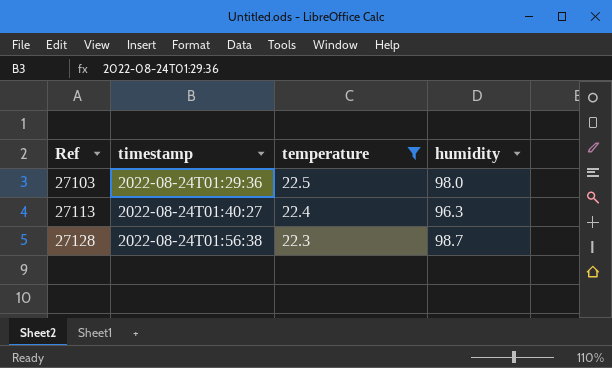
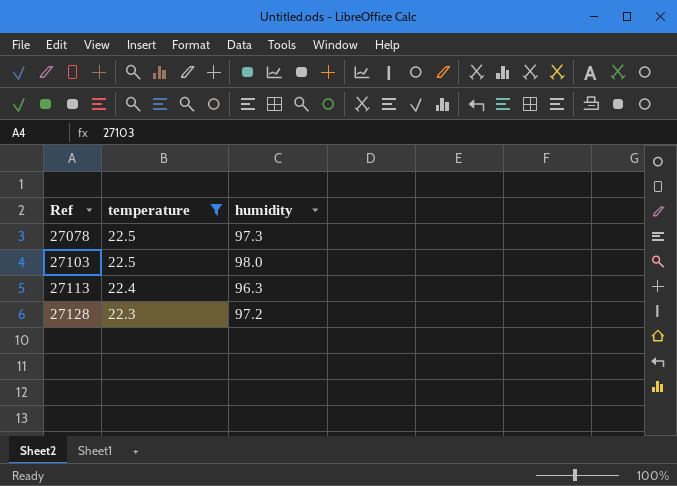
column timestamp | position: 2 -> none
row 27078: none -> 22.5 | 97.3
27128 | humidity: 98.7 -> 97.2

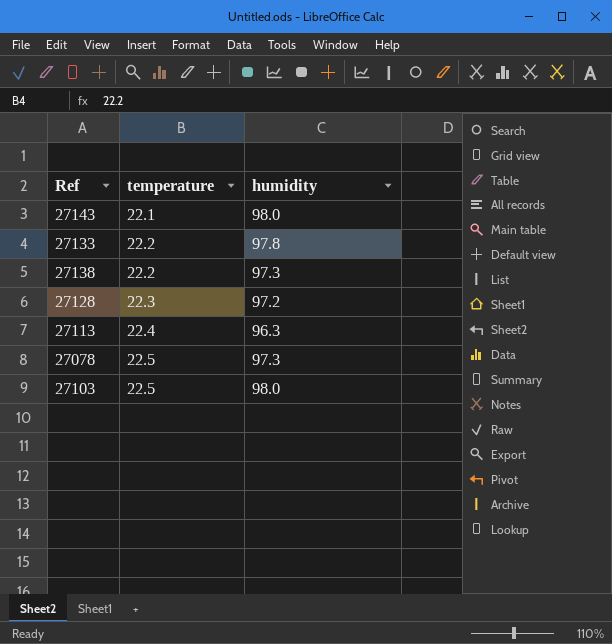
filter: temperature >= 22.3 -> none
row order: Ref ascending -> temperature ascending

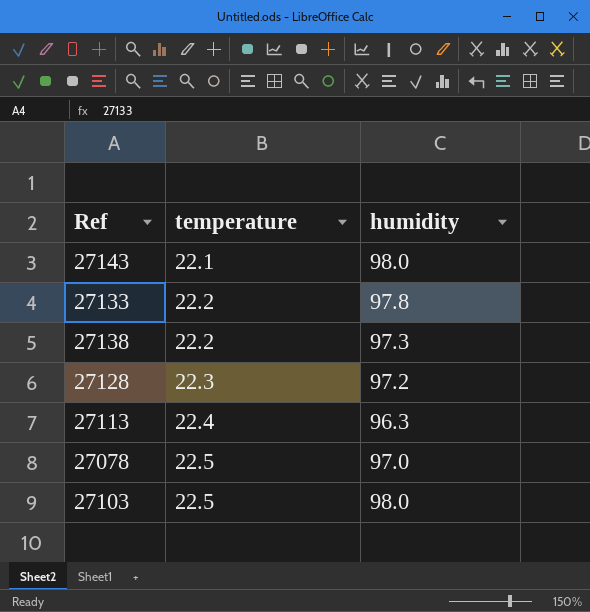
27078 | humidity: 97.3 -> 97.0

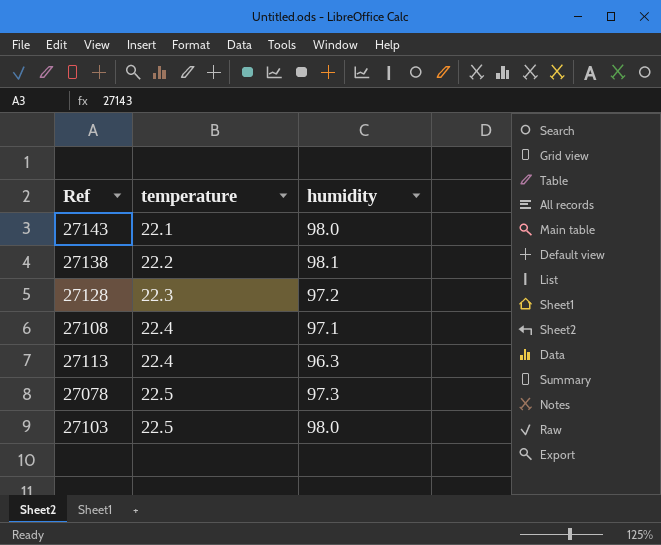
row 27133: 22.2 | 97.8 -> none
27138 | humidity: 97.3 -> 98.1
row 27108: none -> 22.4 | 97.1
27078 | humidity: 97.0 -> 97.3

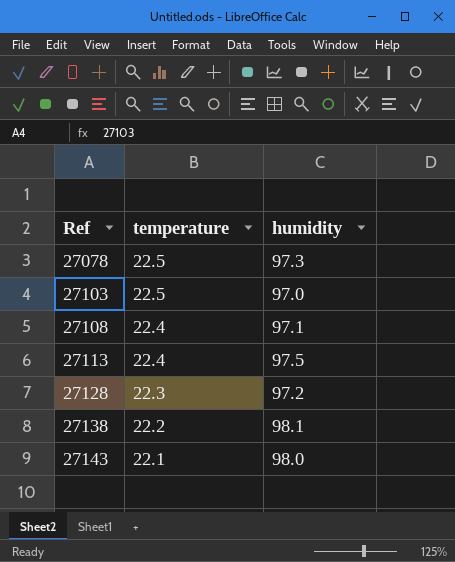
row order: temperature ascending -> Ref ascending
27103 | humidity: 98.0 -> 97.0
27113 | humidity: 96.3 -> 97.5

